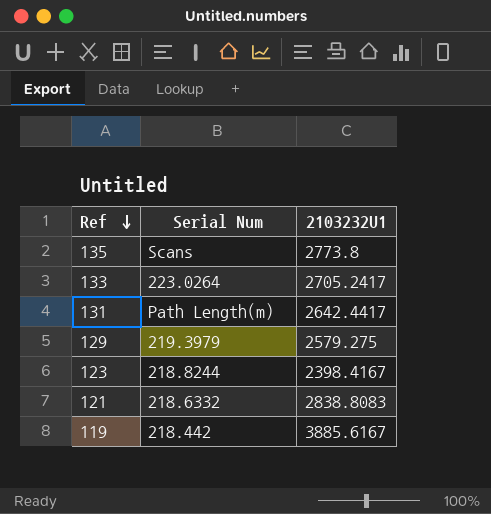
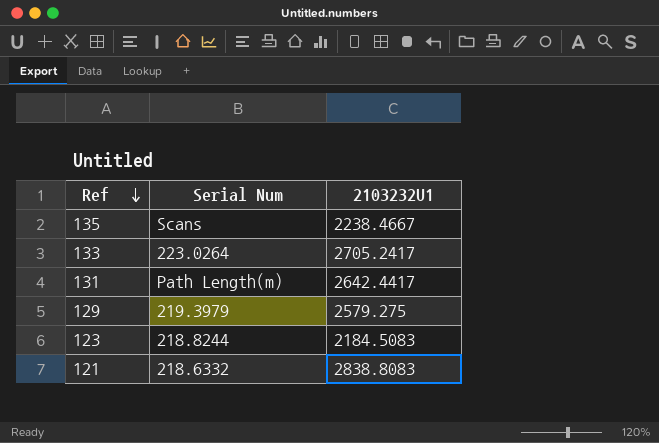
row 119: 218.442 | 3885.6167 -> none
135 | 2103232U1: 2773.8 -> 2238.4667
123 | 2103232U1: 2398.4167 -> 2184.5083

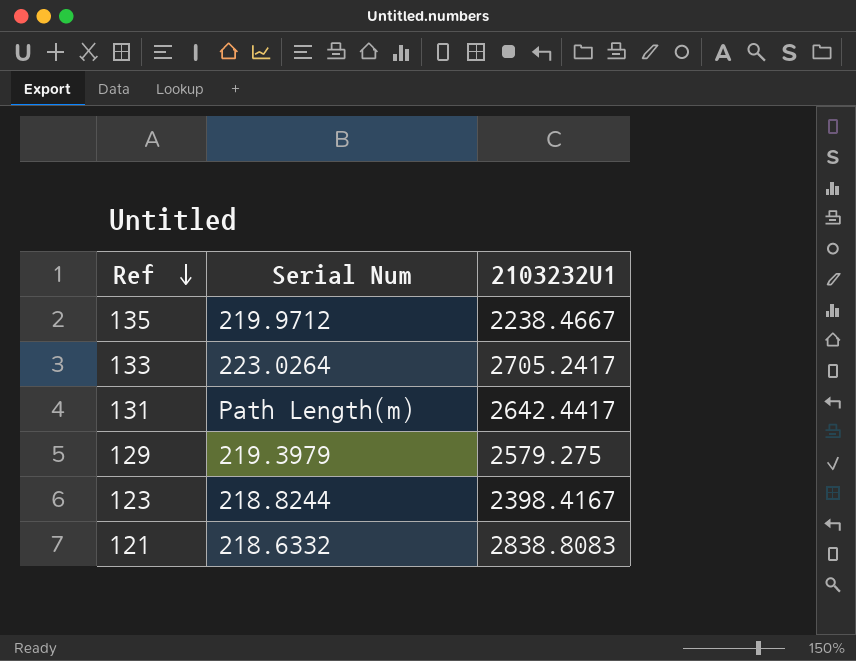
135 | Serial Num: Scans -> 219.9712
123 | 2103232U1: 2184.5083 -> 2398.4167

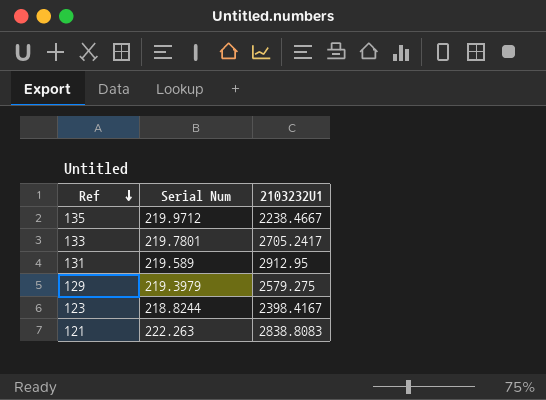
133 | Serial Num: 223.0264 -> 219.7801
131 | Serial Num: Path Length(m) -> 219.589
131 | 2103232U1: 2642.4417 -> 2912.95
121 | Serial Num: 218.6332 -> 222.263

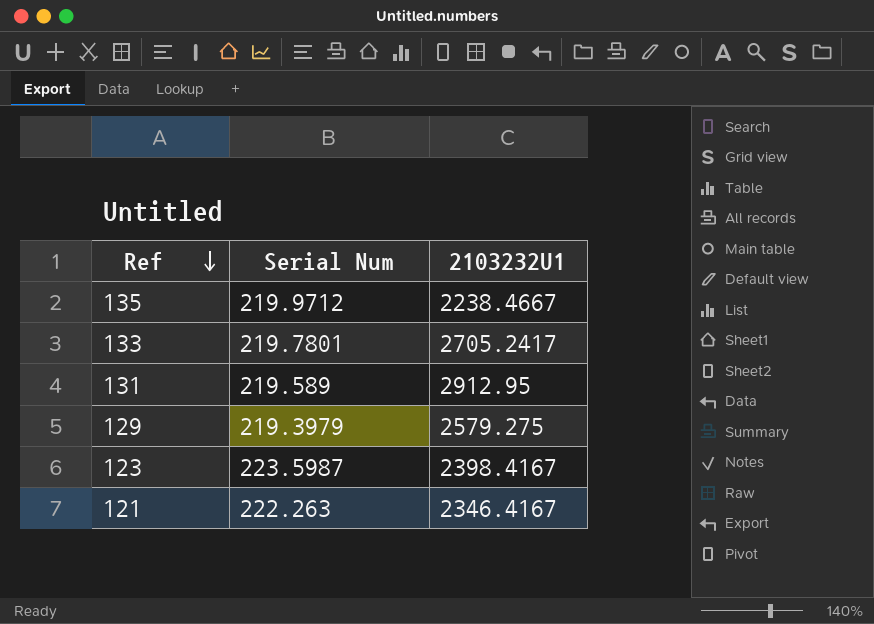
123 | Serial Num: 218.8244 -> 223.5987
121 | 2103232U1: 2838.8083 -> 2346.4167

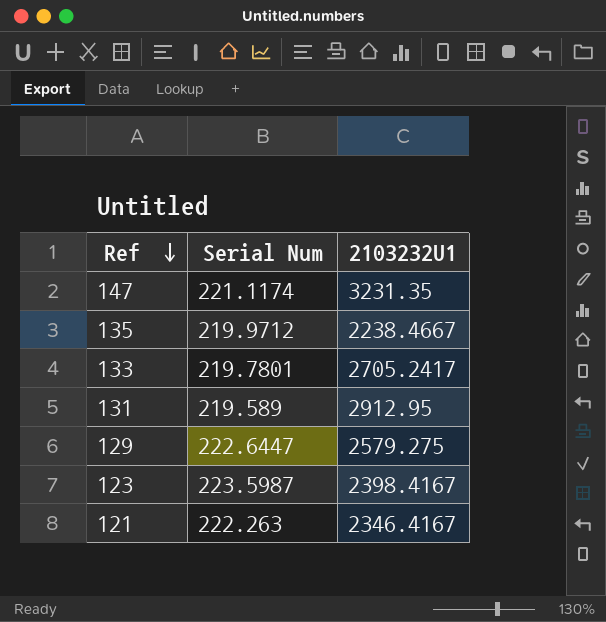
row 147: none -> 221.1174 | 3231.35
129 | Serial Num: 219.3979 -> 222.6447

